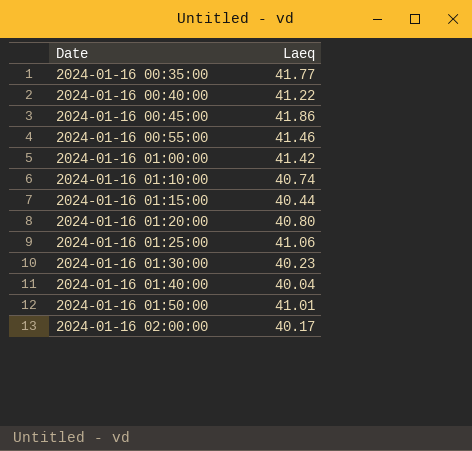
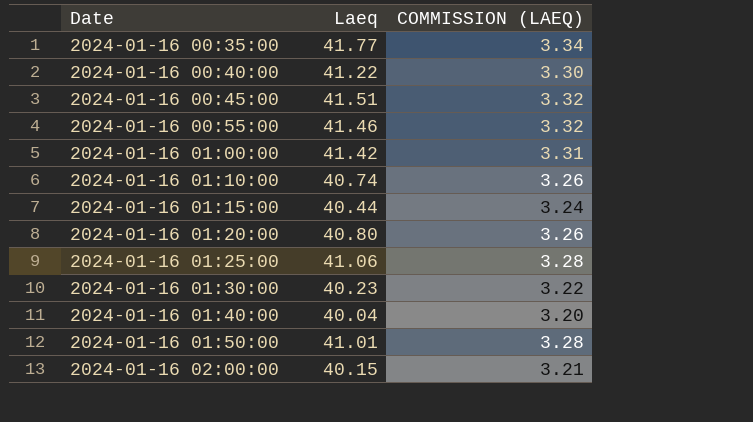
column COMMISSION (LAEQ) | formula: none -> [Laeq] * 0.08
2024-01-16 00:45:00 | Laeq: 41.86 -> 41.51
2024-01-16 02:00:00 | Laeq: 40.17 -> 40.15

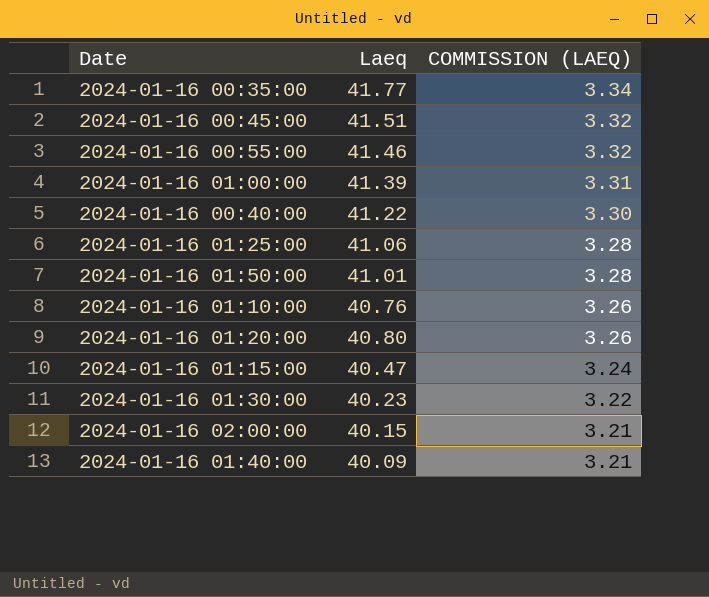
row order: Date ascending -> COMMISSION (LAEQ) descending
2024-01-16 01:00:00 | Laeq: 41.42 -> 41.39
2024-01-16 01:10:00 | Laeq: 40.74 -> 40.76
2024-01-16 01:15:00 | Laeq: 40.44 -> 40.47
2024-01-16 01:40:00 | Laeq: 40.04 -> 40.09
2024-01-16 01:40:00 | COMMISSION (LAEQ): 3.20 -> 3.21

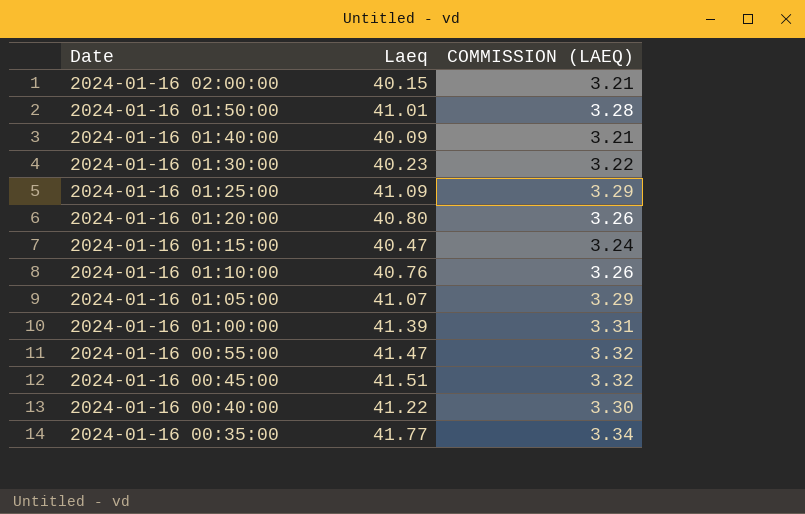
row order: COMMISSION (LAEQ) descending -> Date descending
2024-01-16 01:25:00 | Laeq: 41.06 -> 41.09
2024-01-16 01:25:00 | COMMISSION (LAEQ): 3.28 -> 3.29
row 2024-01-16 01:05:00: none -> 41.07 | 3.29
2024-01-16 00:55:00 | Laeq: 41.46 -> 41.47

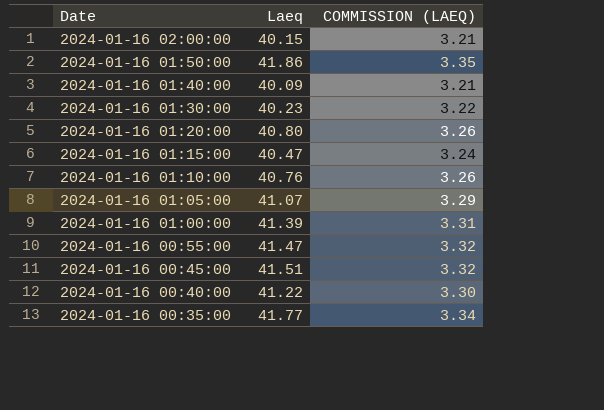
row 2024-01-16 01:25:00: 41.09 | 3.29 -> none
2024-01-16 01:50:00 | Laeq: 41.01 -> 41.86
2024-01-16 01:50:00 | COMMISSION (LAEQ): 3.28 -> 3.35

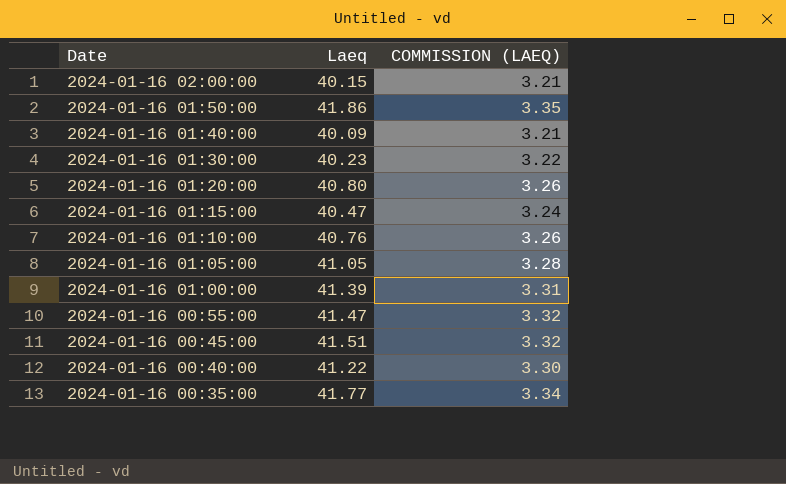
2024-01-16 01:05:00 | Laeq: 41.07 -> 41.05
2024-01-16 01:05:00 | COMMISSION (LAEQ): 3.29 -> 3.28

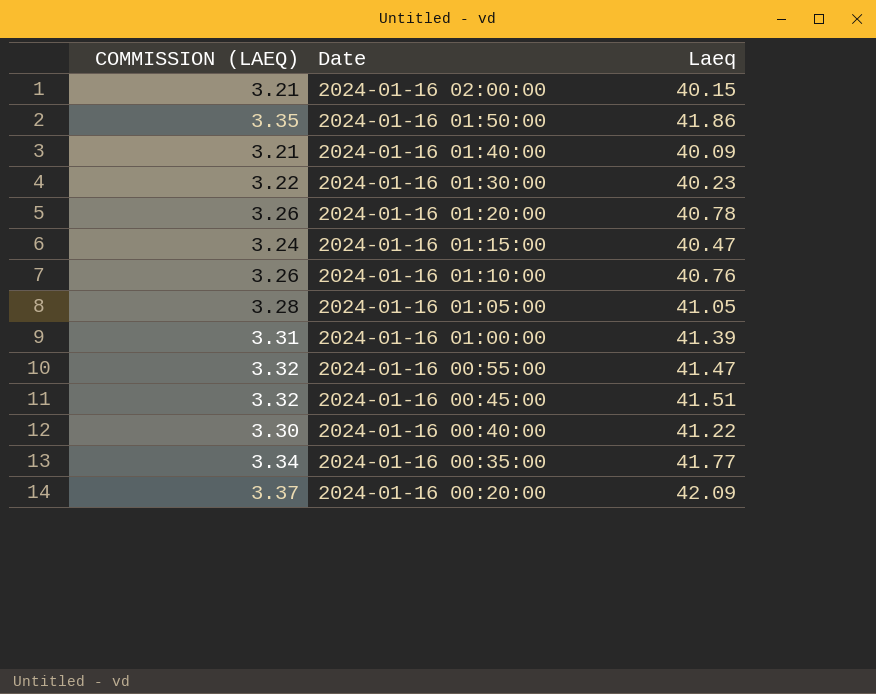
column COMMISSION (LAEQ) | position: 3 -> 1
2024-01-16 01:20:00 | Laeq: 40.80 -> 40.78
row 2024-01-16 00:20:00: none -> 3.37 | 42.09

